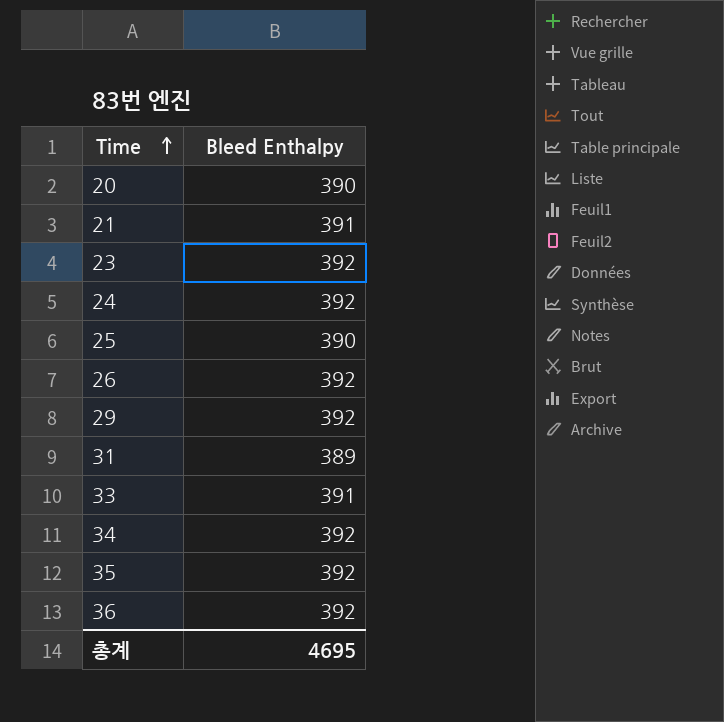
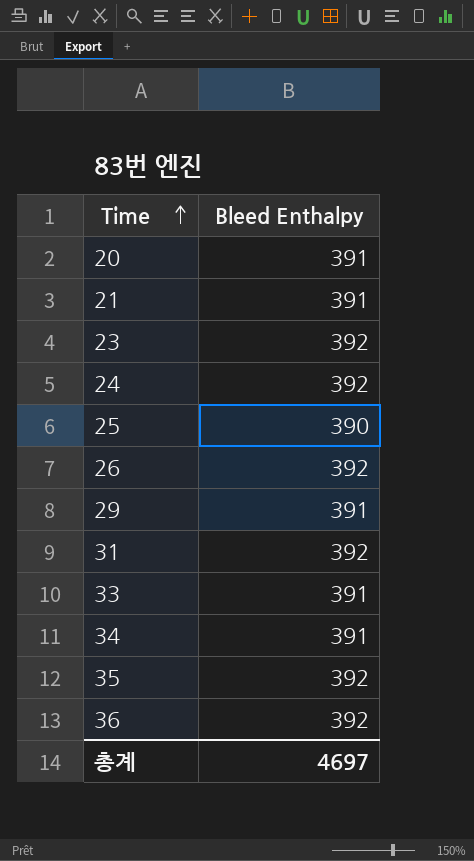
20 | Bleed Enthalpy: 390 -> 391
29 | Bleed Enthalpy: 392 -> 391
31 | Bleed Enthalpy: 389 -> 392
34 | Bleed Enthalpy: 392 -> 391
총계 | Bleed Enthalpy: 4695 -> 4697

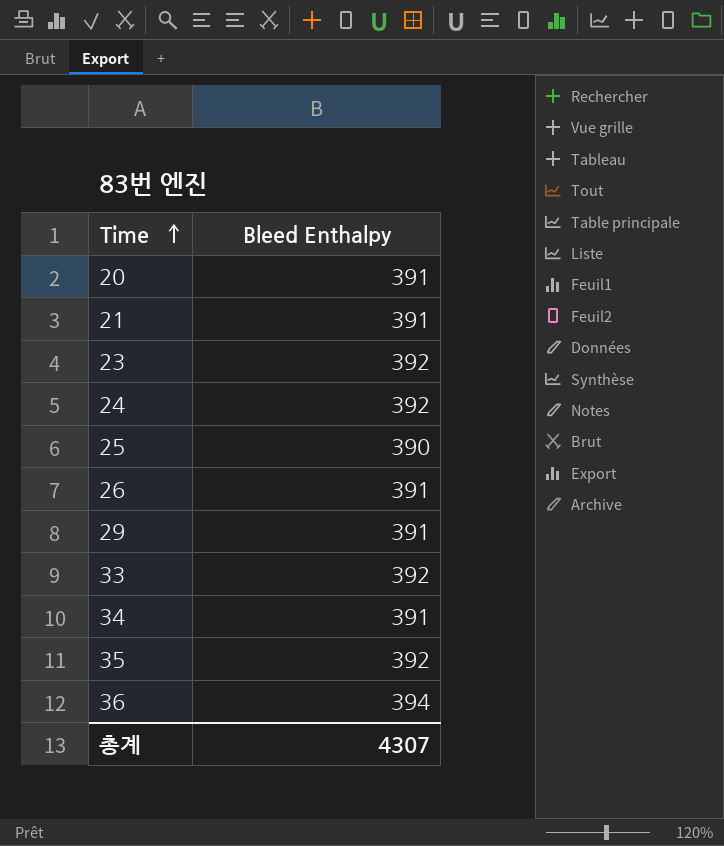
row 31: 392 -> none
26 | Bleed Enthalpy: 392 -> 391
33 | Bleed Enthalpy: 391 -> 392
36 | Bleed Enthalpy: 392 -> 394
총계 | Bleed Enthalpy: 4697 -> 4307

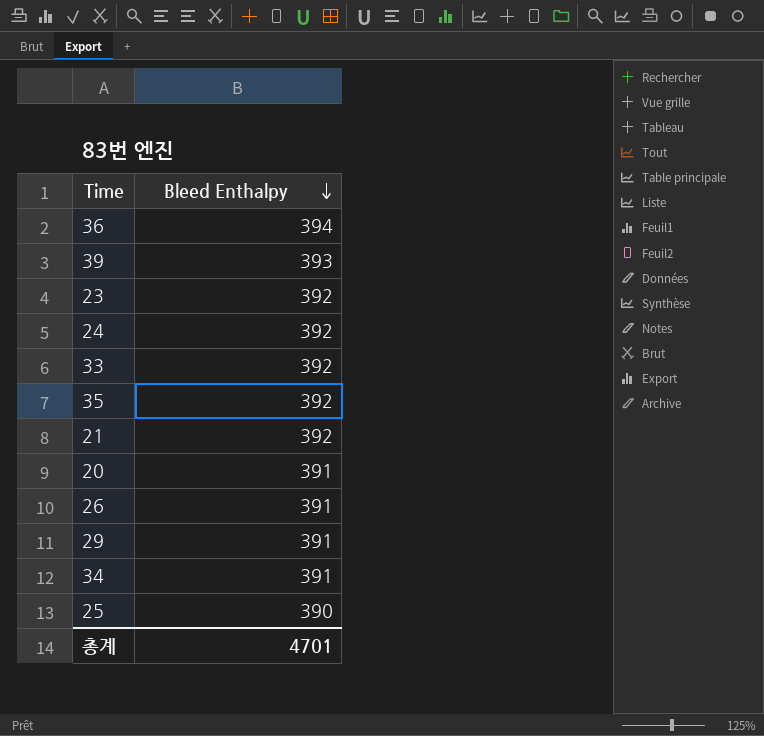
row order: Time ascending -> Bleed Enthalpy descending
row 39: none -> 393
21 | Bleed Enthalpy: 391 -> 392
총계 | Bleed Enthalpy: 4307 -> 4701

